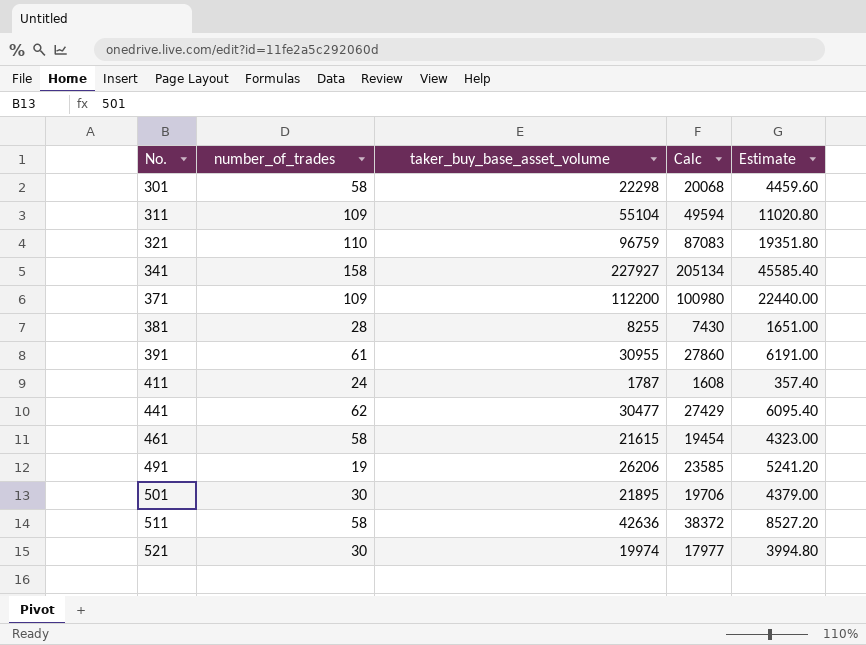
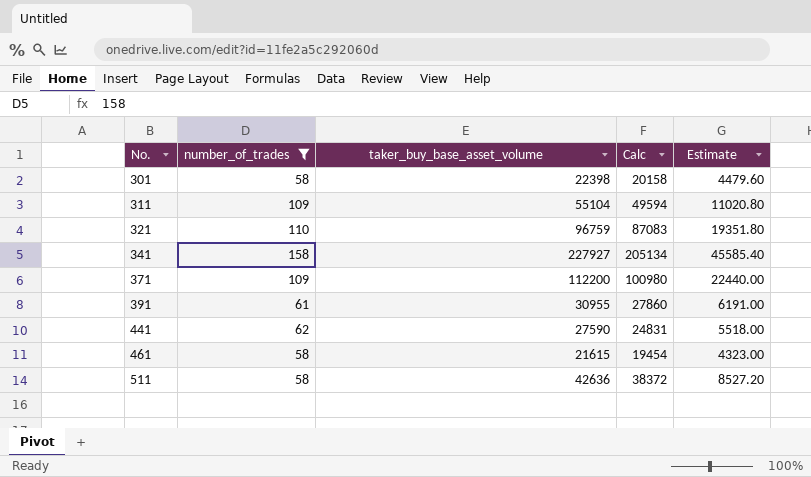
filter: none -> number_of_trades >= 58
301 | taker_buy_base_asset_volume: 22298 -> 22398
301 | Calc: 20068 -> 20158
301 | Estimate: 4459.60 -> 4479.60
441 | taker_buy_base_asset_volume: 30477 -> 27590
441 | Calc: 27429 -> 24831
441 | Estimate: 6095.40 -> 5518.00

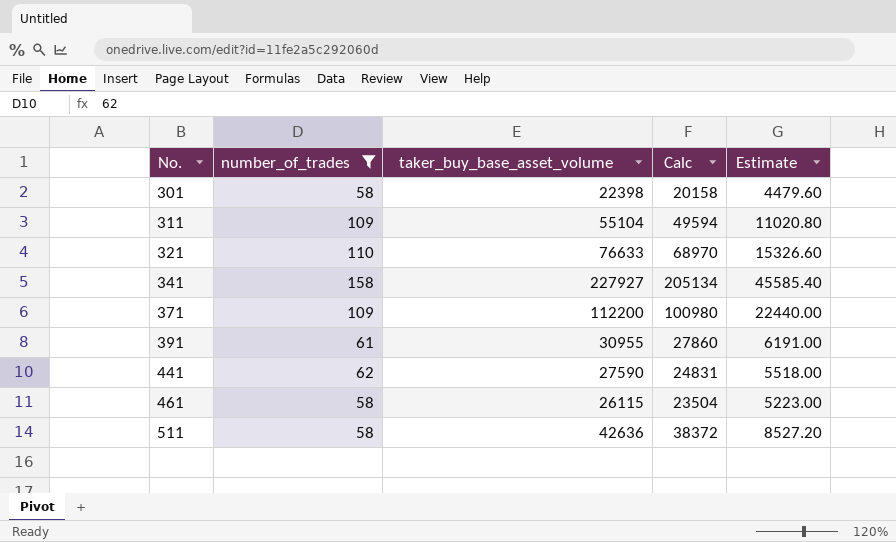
321 | taker_buy_base_asset_volume: 96759 -> 76633
321 | Calc: 87083 -> 68970
321 | Estimate: 19351.80 -> 15326.60
461 | taker_buy_base_asset_volume: 21615 -> 26115
461 | Calc: 19454 -> 23504
461 | Estimate: 4323.00 -> 5223.00

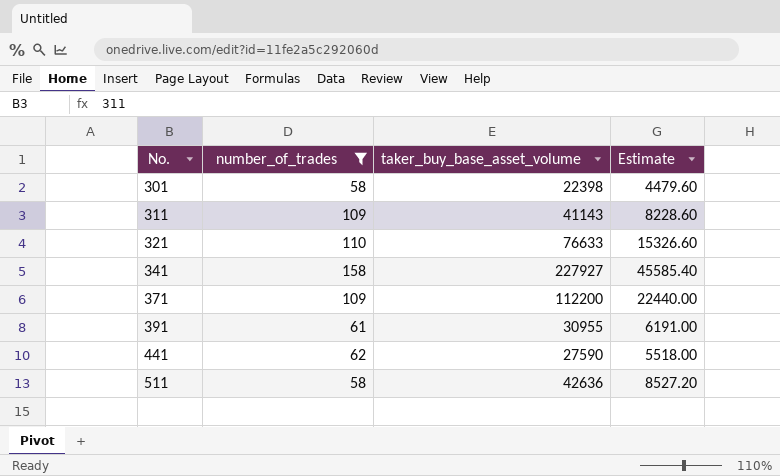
column Calc | formula: [taker_buy_base_asset_volume] * 0.9 -> none
row 461: 58 | 26115 | 23504 | 5223.00 -> none
311 | taker_buy_base_asset_volume: 55104 -> 41143
311 | Estimate: 11020.80 -> 8228.60

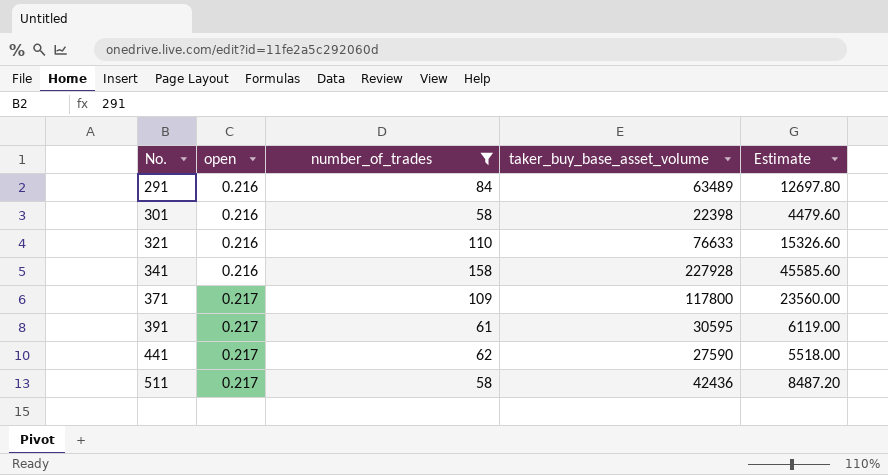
column open | position: none -> 2
row 311: 109 | 41143 | 8228.60 -> none
row 291: none -> 0.216 | 84 | 63489 | 12697.80
341 | taker_buy_base_asset_volume: 227927 -> 227928
341 | Estimate: 45585.40 -> 45585.60
371 | taker_buy_base_asset_volume: 112200 -> 117800
371 | Estimate: 22440.00 -> 23560.00
391 | taker_buy_base_asset_volume: 30955 -> 30595
391 | Estimate: 6191.00 -> 6119.00
511 | taker_buy_base_asset_volume: 42636 -> 42436
511 | Estimate: 8527.20 -> 8487.20

